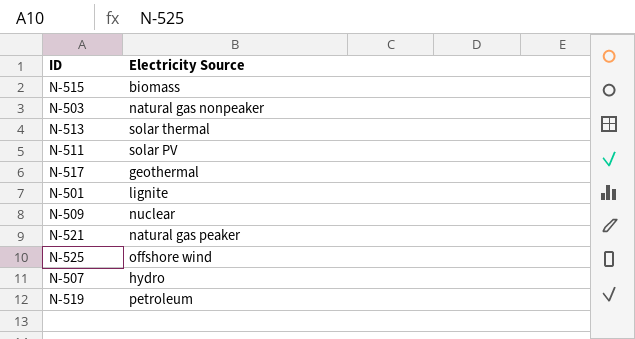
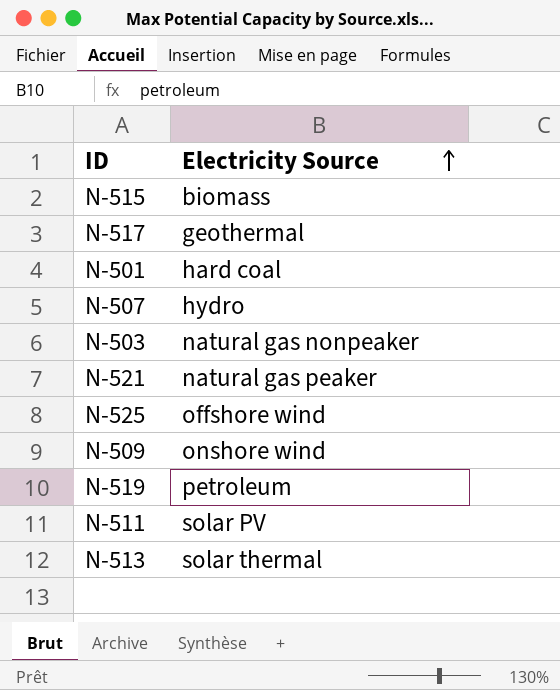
row order: none -> Electricity Source ascending
N-501 | Electricity Source: lignite -> hard coal
N-509 | Electricity Source: nuclear -> onshore wind

